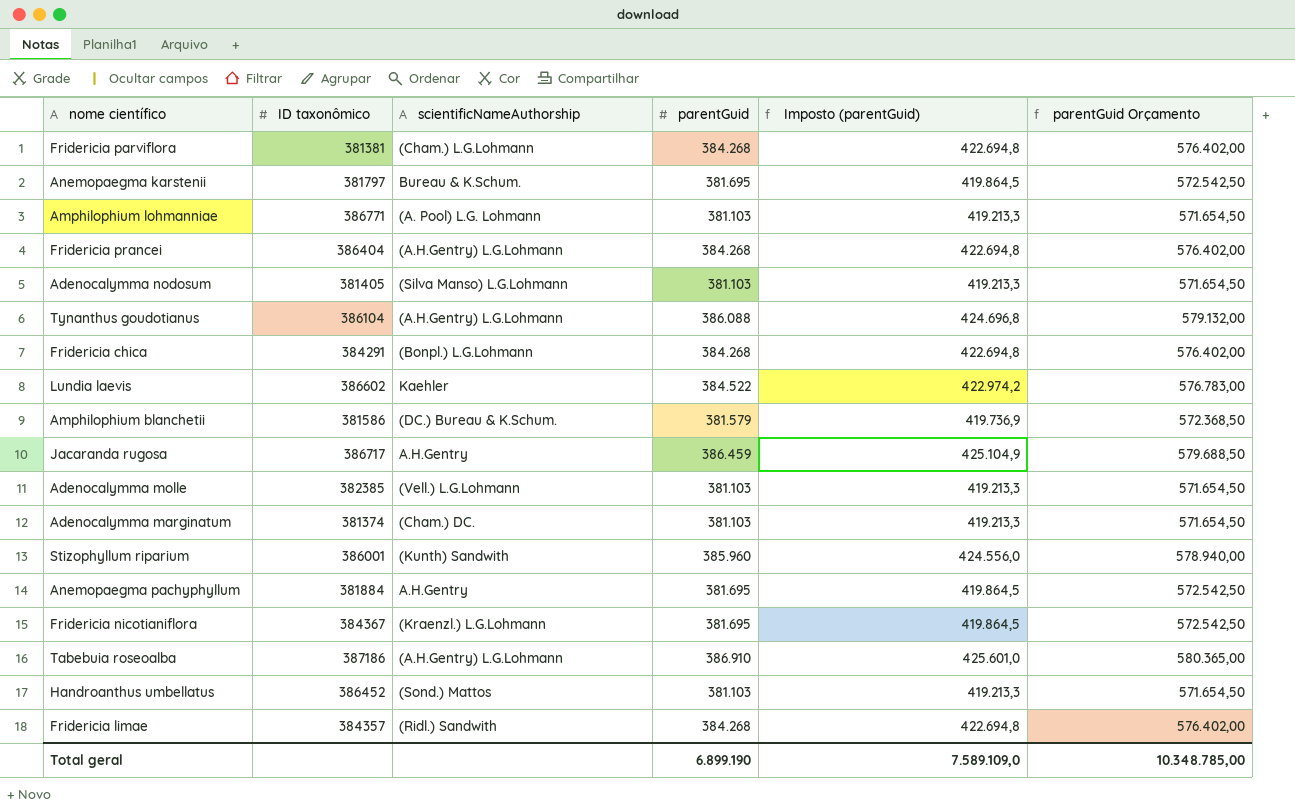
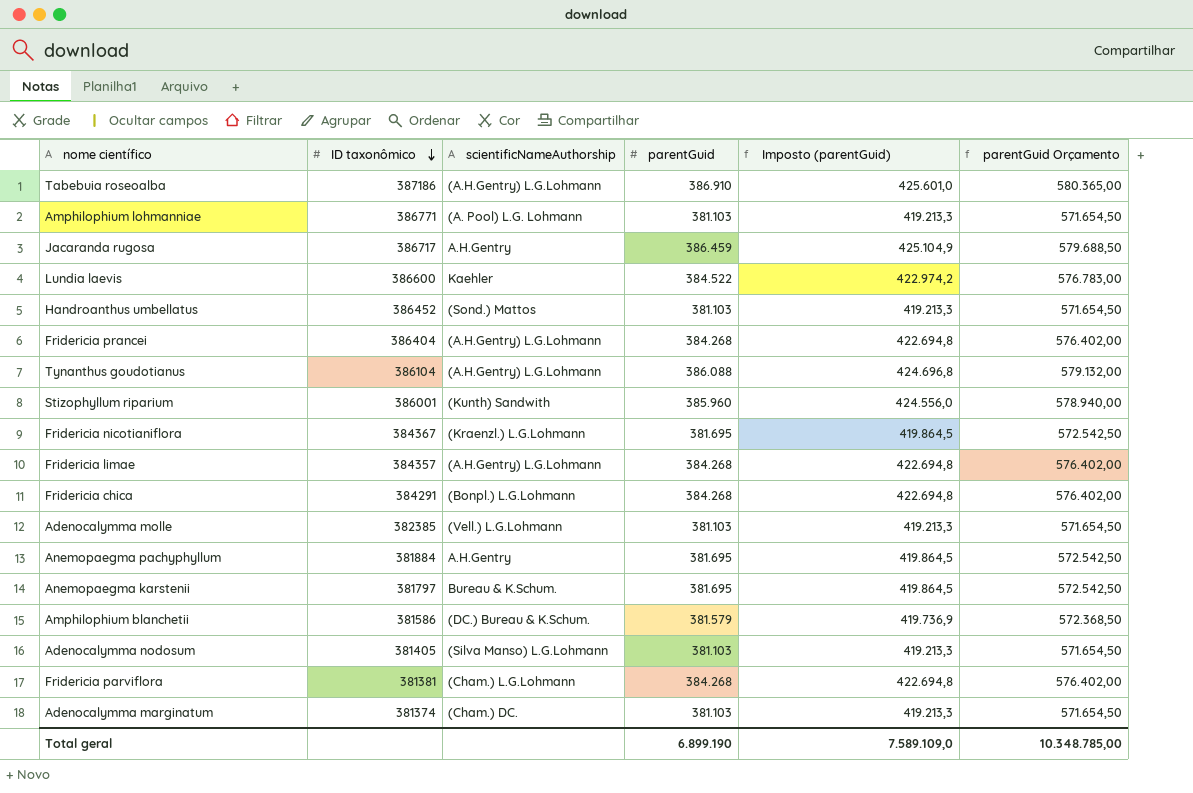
row order: none -> ID taxonômico descending
Lundia laevis | ID taxonômico: 386602 -> 386600
Fridericia limae | scientificNameAuthorship: (Ridl.) Sandwith -> (A.H.Gentry) L.G.Lohmann

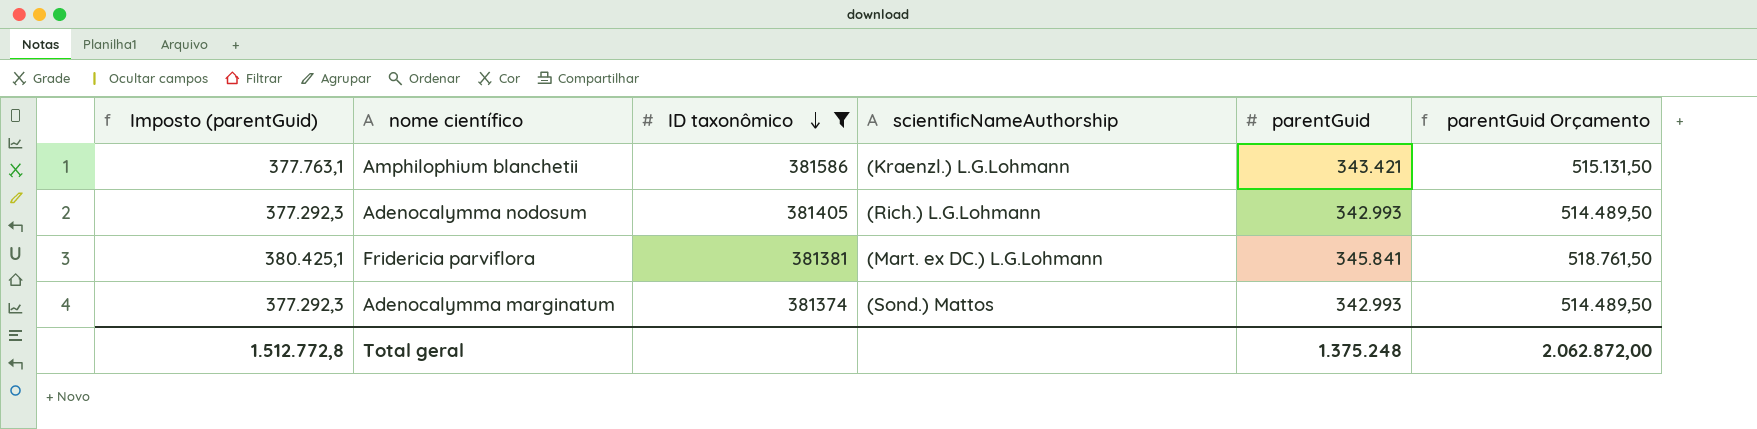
filter: none -> ID taxonômico <= 381586
column Imposto (parentGuid) | position: 5 -> 1
Amphilophium blanchetii | Imposto (parentGuid): 419.736,9 -> 377.763,1
Amphilophium blanchetii | scientificNameAuthorship: (DC.) Bureau & K.Schum. -> (Kraenzl.) L.G.Lohmann
Amphilophium blanchetii | parentGuid: 381.579 -> 343.421
Amphilophium blanchetii | parentGuid Orçamento: 572.368,50 -> 515.131,50
Adenocalymma nodosum | Imposto (parentGuid): 419.213,3 -> 377.292,3
Adenocalymma nodosum | scientificNameAuthorship: (Silva Manso) L.G.Lohmann -> (Rich.) L.G.Lohmann
Adenocalymma nodosum | parentGuid: 381.103 -> 342.993
Adenocalymma nodosum | parentGuid Orçamento: 571.654,50 -> 514.489,50
Fridericia parviflora | Imposto (parentGuid): 422.694,8 -> 380.425,1
Fridericia parviflora | scientificNameAuthorship: (Cham.) L.G.Lohmann -> (Mart. ex DC.) L.G.Lohmann
Fridericia parviflora | parentGuid: 384.268 -> 345.841
Fridericia parviflora | parentGuid Orçamento: 576.402,00 -> 518.761,50
Adenocalymma marginatum | Imposto (parentGuid): 419.213,3 -> 377.292,3
Adenocalymma marginatum | scientificNameAuthorship: (Cham.) DC. -> (Sond.) Mattos
Adenocalymma marginatum | parentGuid: 381.103 -> 342.993
Adenocalymma marginatum | parentGuid Orçamento: 571.654,50 -> 514.489,50
Total geral | Imposto (parentGuid): 7.589.109,0 -> 1.512.772,8
Total geral | parentGuid: 6.899.190 -> 1.375.248
Total geral | parentGuid Orçamento: 10.348.785,00 -> 2.062.872,00

